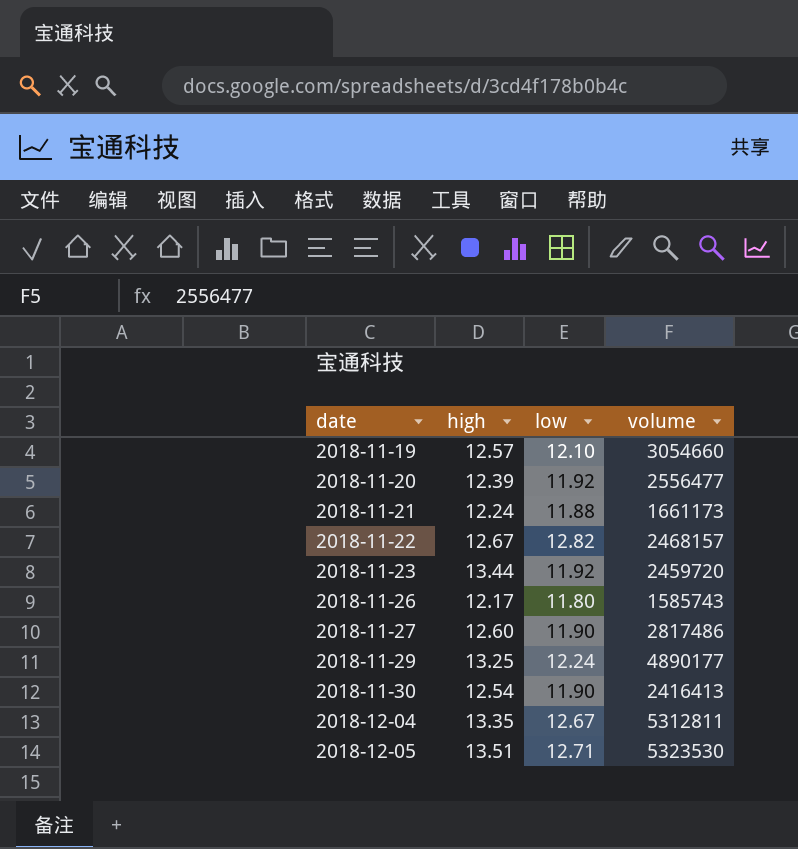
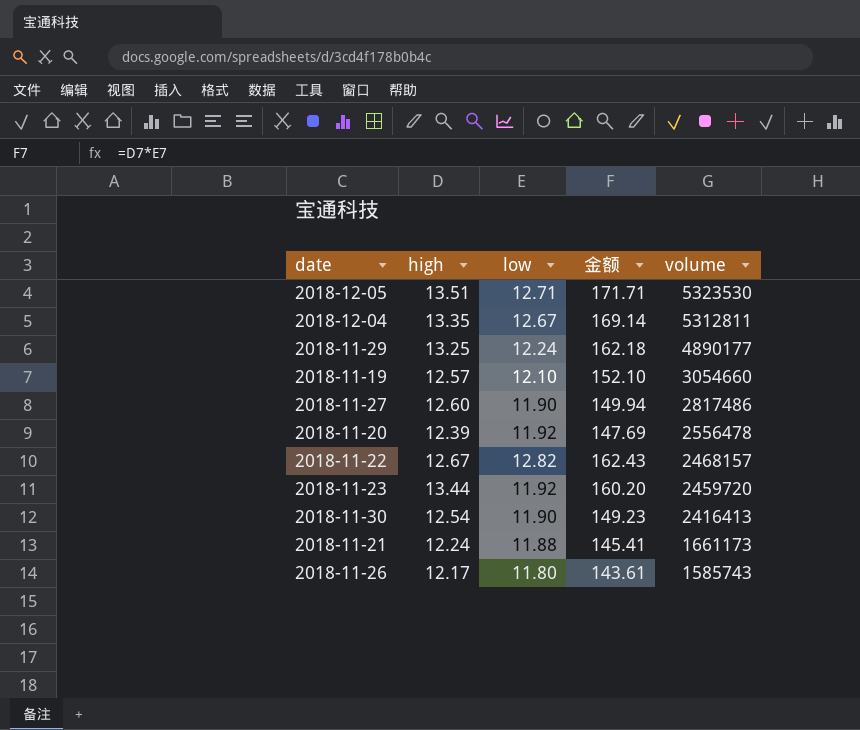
row order: date ascending -> volume descending
column 金额 | formula: none -> [high] * [low]
2018-11-20 | volume: 2556477 -> 2556478

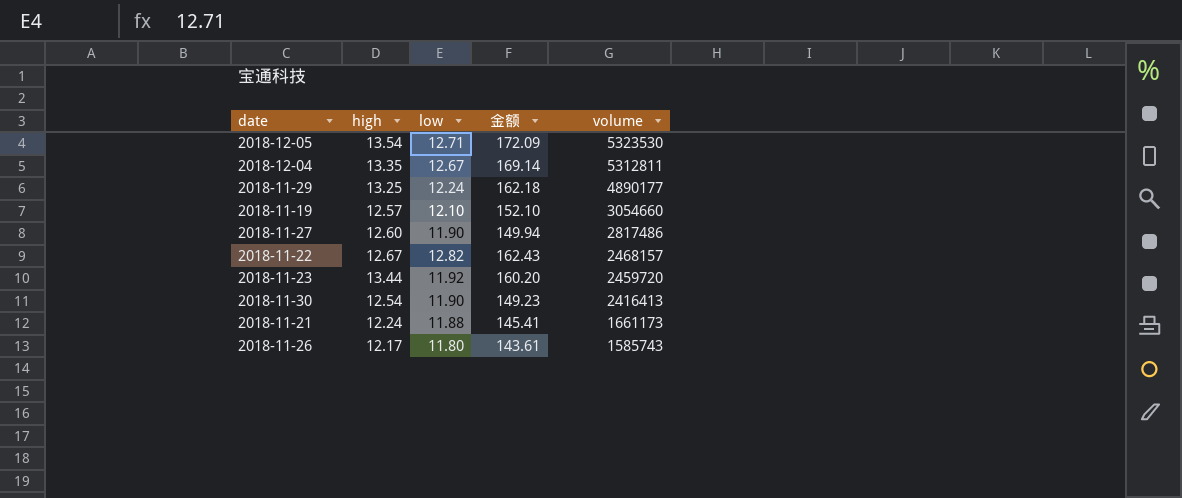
row 2018-11-20: 12.39 | 11.92 | 147.69 | 2556478 -> none
2018-12-05 | high: 13.51 -> 13.54
2018-12-05 | 金额: 171.71 -> 172.09

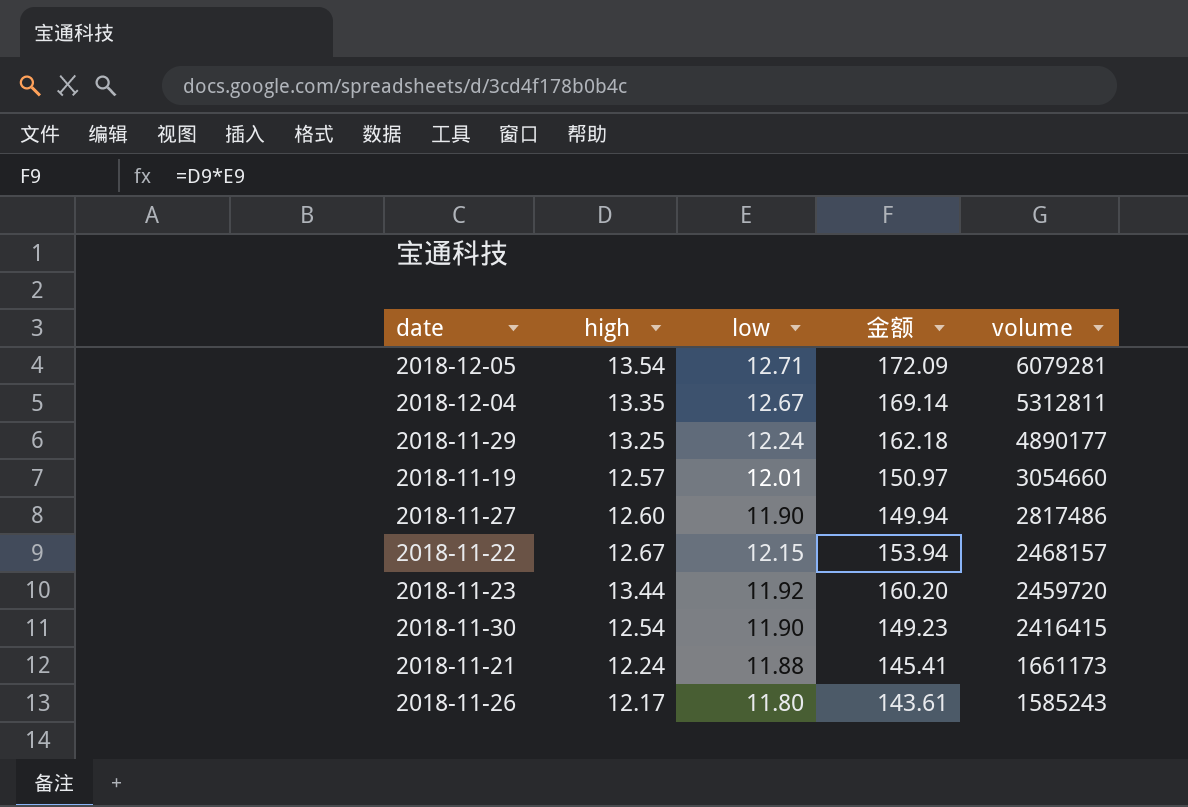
2018-12-05 | volume: 5323530 -> 6079281
2018-11-19 | low: 12.10 -> 12.01
2018-11-19 | 金额: 152.10 -> 150.97
2018-11-22 | low: 12.82 -> 12.15
2018-11-22 | 金额: 162.43 -> 153.94
2018-11-30 | volume: 2416413 -> 2416415
2018-11-26 | volume: 1585743 -> 1585243

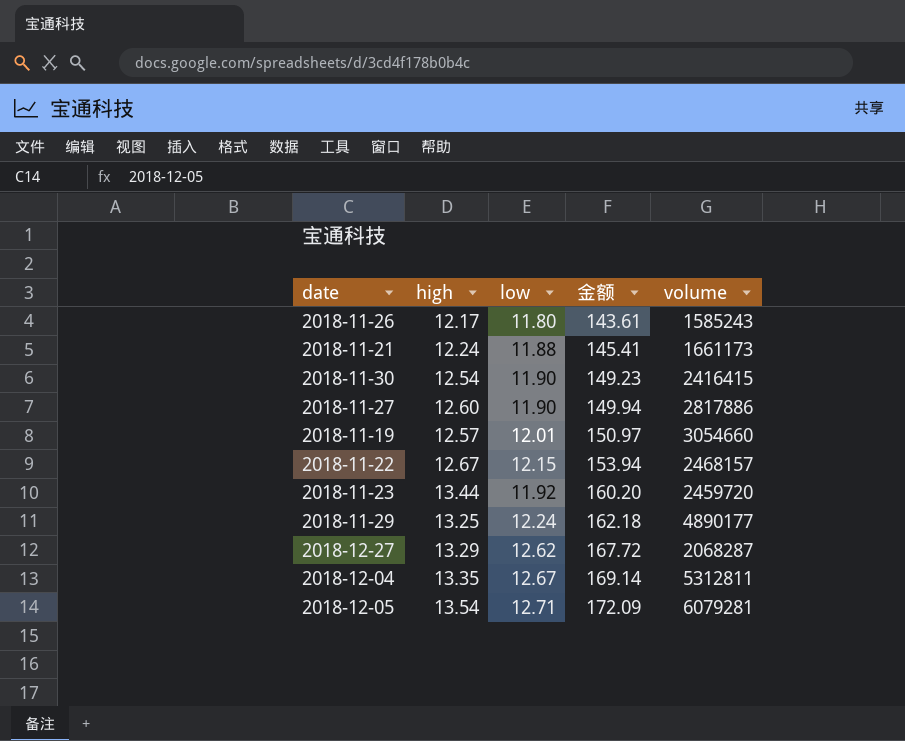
row order: volume descending -> 金额 ascending
2018-11-27 | volume: 2817486 -> 2817886
row 2018-12-27: none -> 13.29 | 12.62 | 167.72 | 2068287

